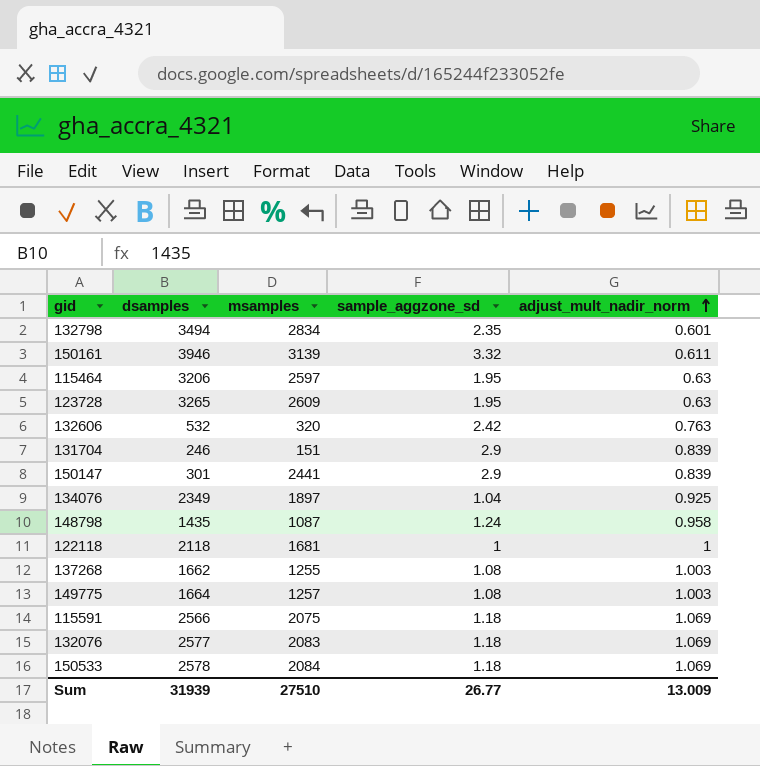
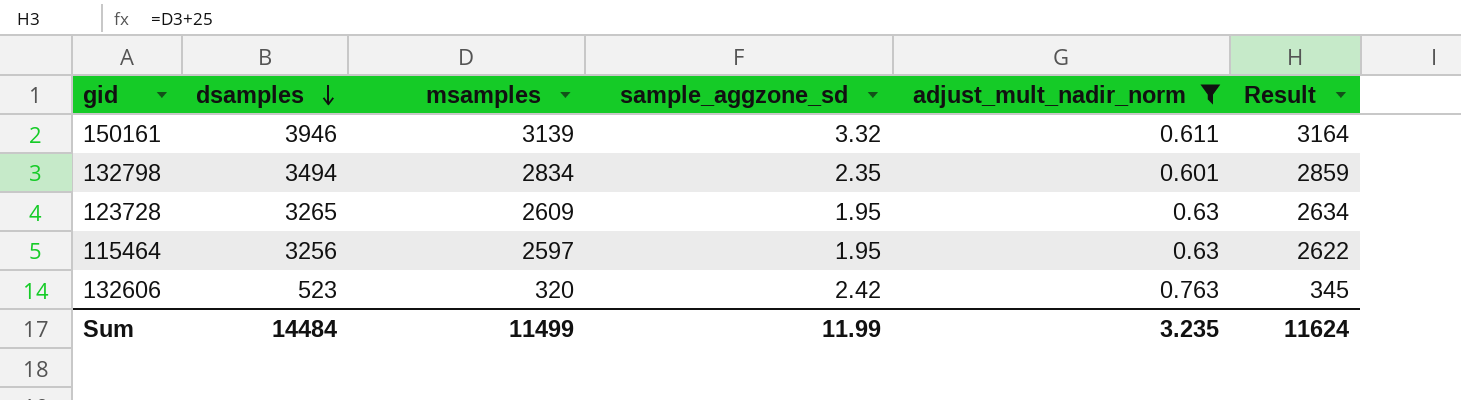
filter: none -> adjust_mult_nadir_norm <= 0.763
row order: adjust_mult_nadir_norm ascending -> dsamples descending
column Result | formula: none -> [msamples] + 25
115464 | dsamples: 3206 -> 3256
132606 | dsamples: 532 -> 523
Sum | dsamples: 31939 -> 14484
Sum | msamples: 27510 -> 11499
Sum | sample_aggzone_sd: 26.77 -> 11.99
Sum | adjust_mult_nadir_norm: 13.009 -> 3.235

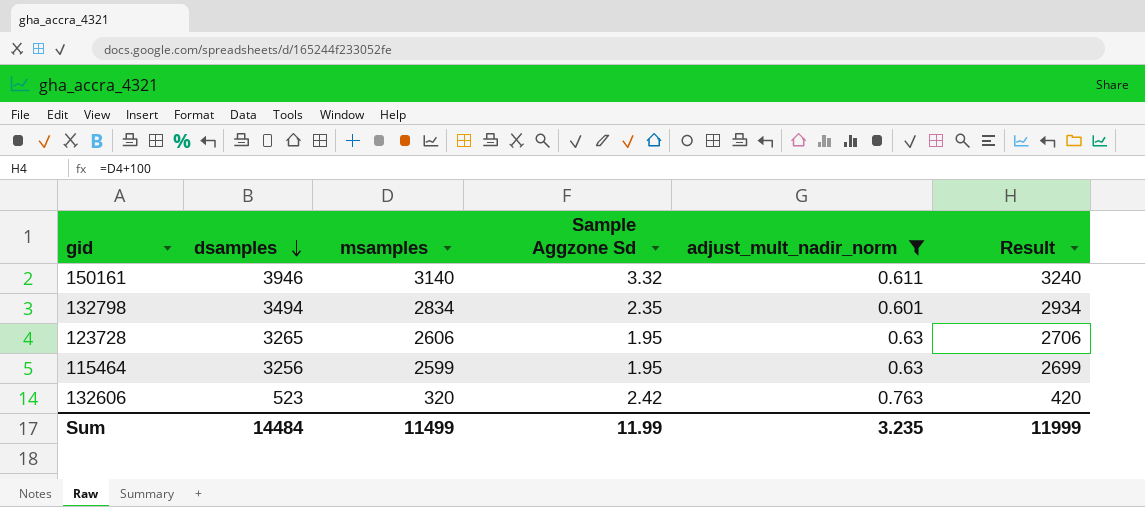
column name: sample_aggzone_sd -> Sample Aggzone Sd
column Result | formula: [msamples] + 25 -> [msamples] + 100
150161 | msamples: 3139 -> 3140
123728 | msamples: 2609 -> 2606
115464 | msamples: 2597 -> 2599
Sum | Result: 11624 -> 11999

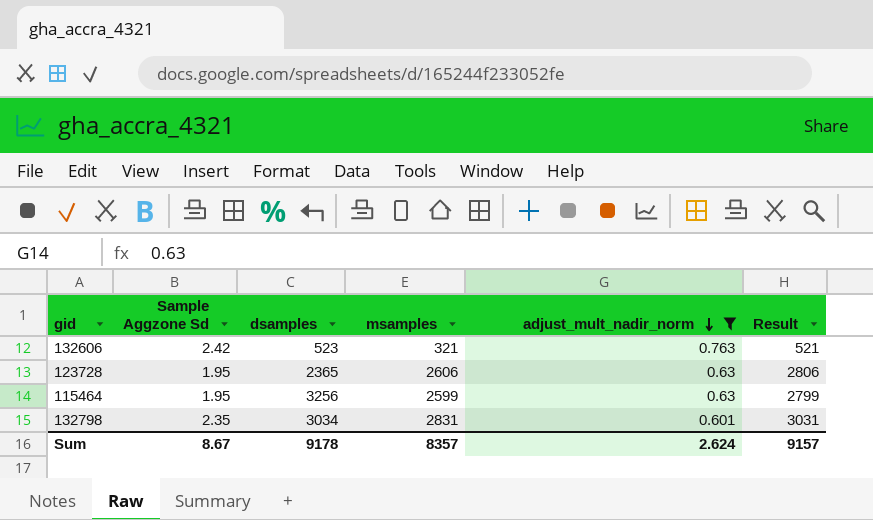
row order: dsamples descending -> adjust_mult_nadir_norm descending
column Sample Aggzone Sd | position: 4 -> 2
column Result | formula: [msamples] + 100 -> [msamples] + 200
row 150161: 3946 | 3140 | 3.32 | 0.611 | 3240 -> none
132606 | msamples: 320 -> 321
123728 | dsamples: 3265 -> 2365
132798 | dsamples: 3494 -> 3034
132798 | msamples: 2834 -> 2831
Sum | Sample Aggzone Sd: 11.99 -> 8.67
Sum | dsamples: 14484 -> 9178
Sum | msamples: 11499 -> 8357
Sum | adjust_mult_nadir_norm: 3.235 -> 2.624
Sum | Result: 11999 -> 9157

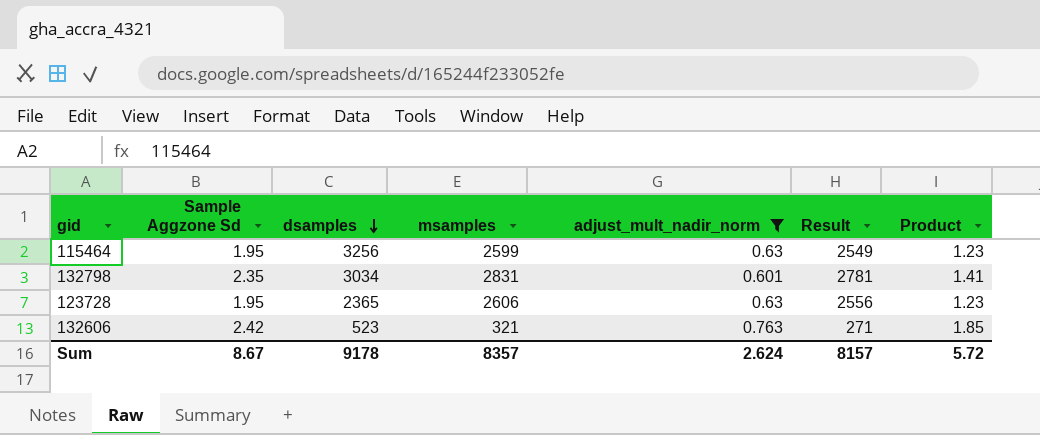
row order: adjust_mult_nadir_norm descending -> dsamples descending
column Result | formula: [msamples] + 200 -> [msamples] - 50
column Product | formula: none -> [Sample Aggzone Sd] * [adjust_mult_nadir_norm]
Sum | Result: 9157 -> 8157

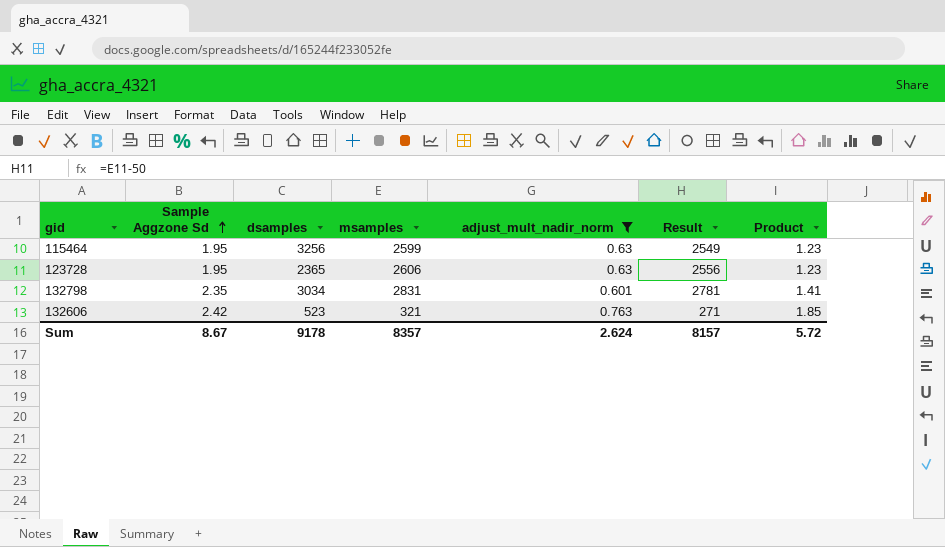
row order: dsamples descending -> Sample Aggzone Sd ascending

